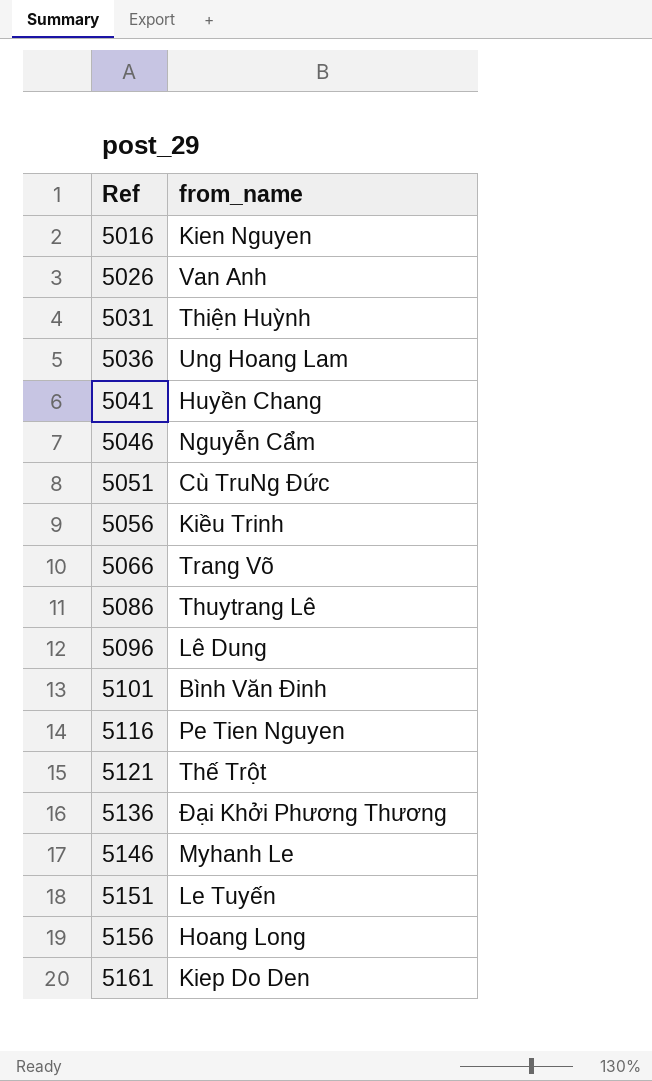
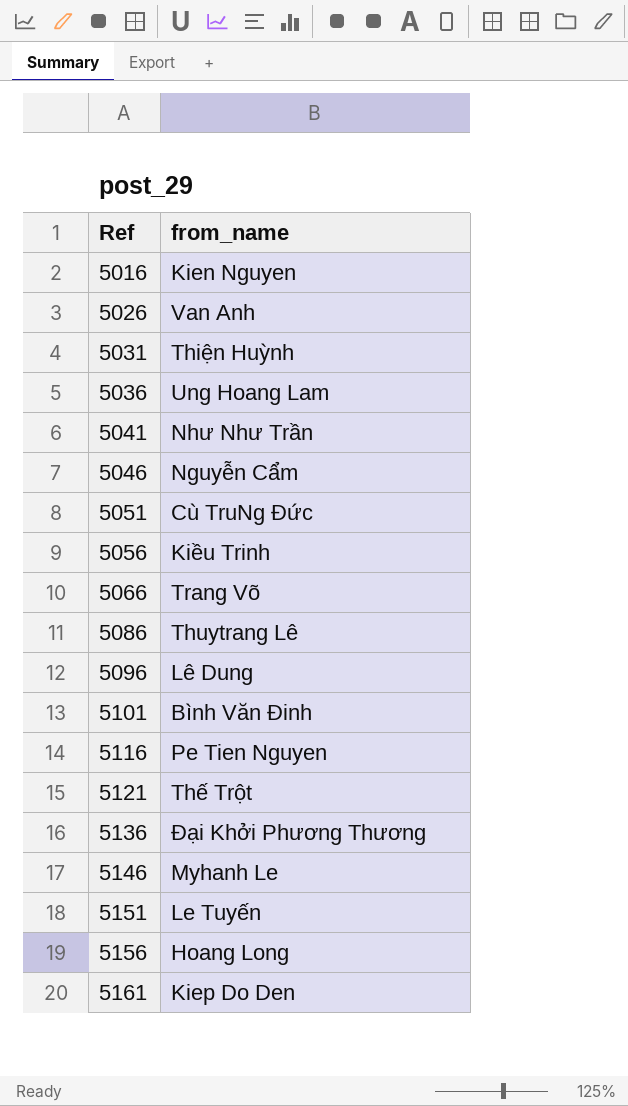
5041 | from_name: Huyền Chang -> Như Như Trần

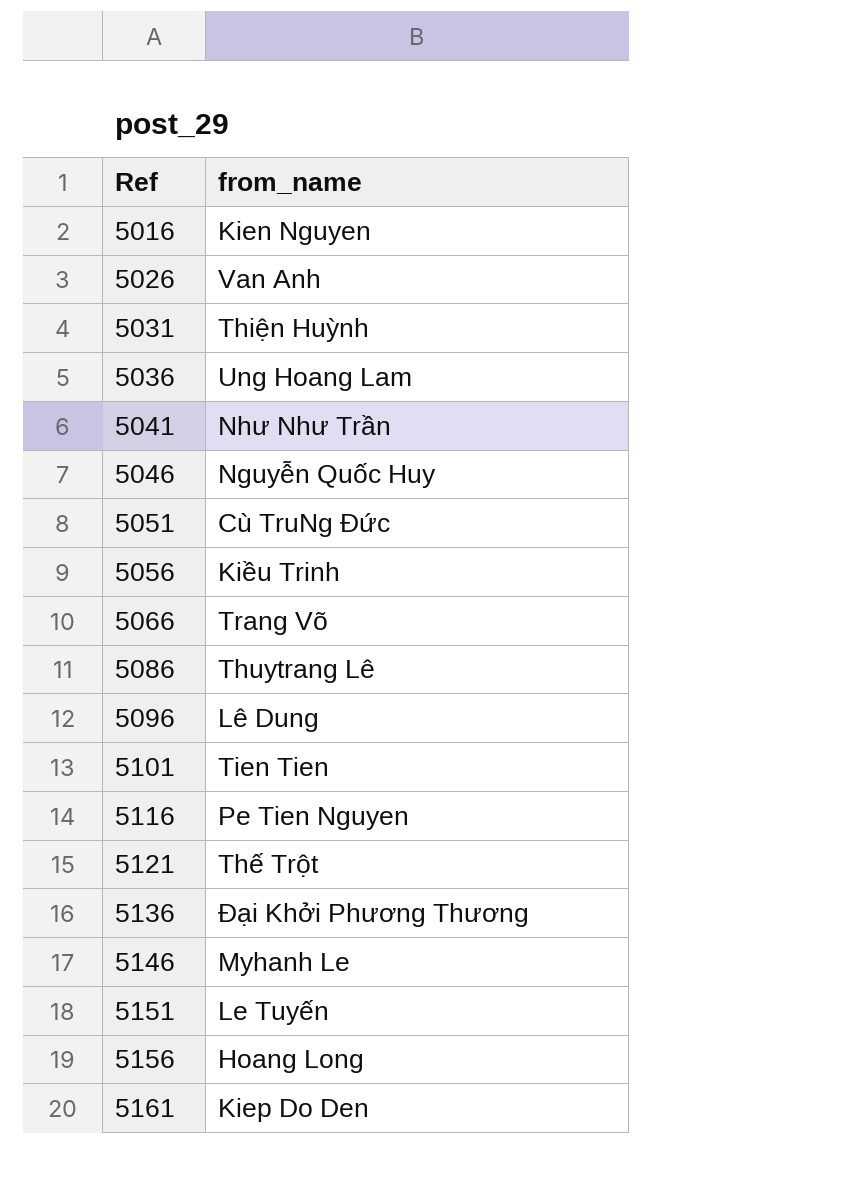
5046 | from_name: Nguyễn Cẩm -> Nguyễn Quốc Huy
5101 | from_name: Bình Văn Đinh -> Tien Tien

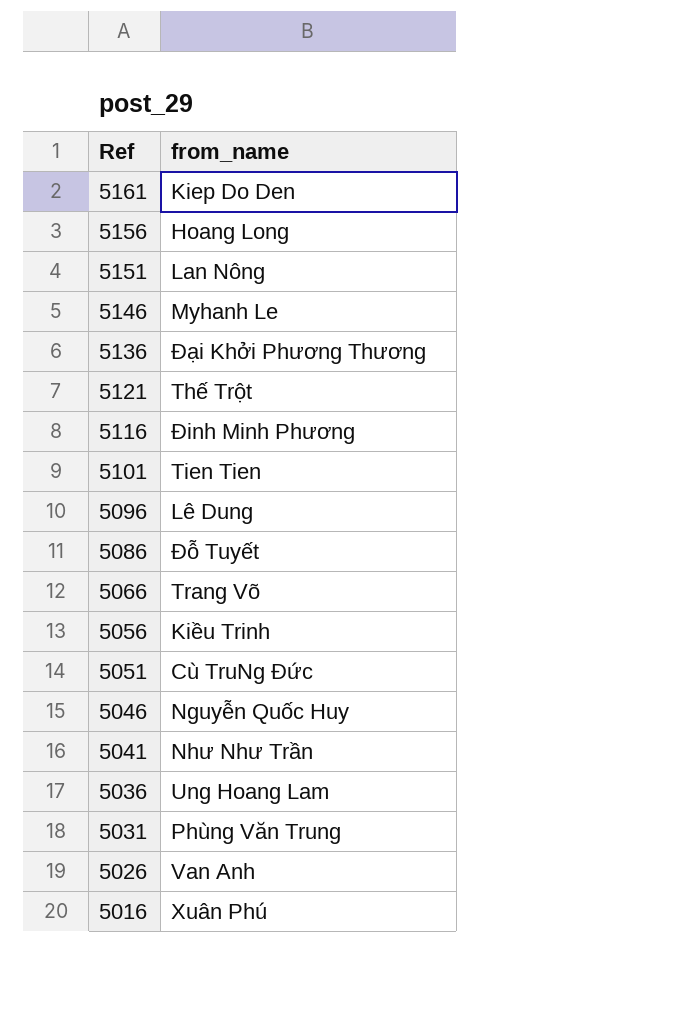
row order: Ref ascending -> Ref descending
5151 | from_name: Le Tuyến -> Lan Nông
5116 | from_name: Pe Tien Nguyen -> Đinh Minh Phương
5086 | from_name: Thuytrang Lê -> Đỗ Tuyết
5031 | from_name: Thiện Huỳnh -> Phùng Văn Trung
5016 | from_name: Kien Nguyen -> Xuân Phú

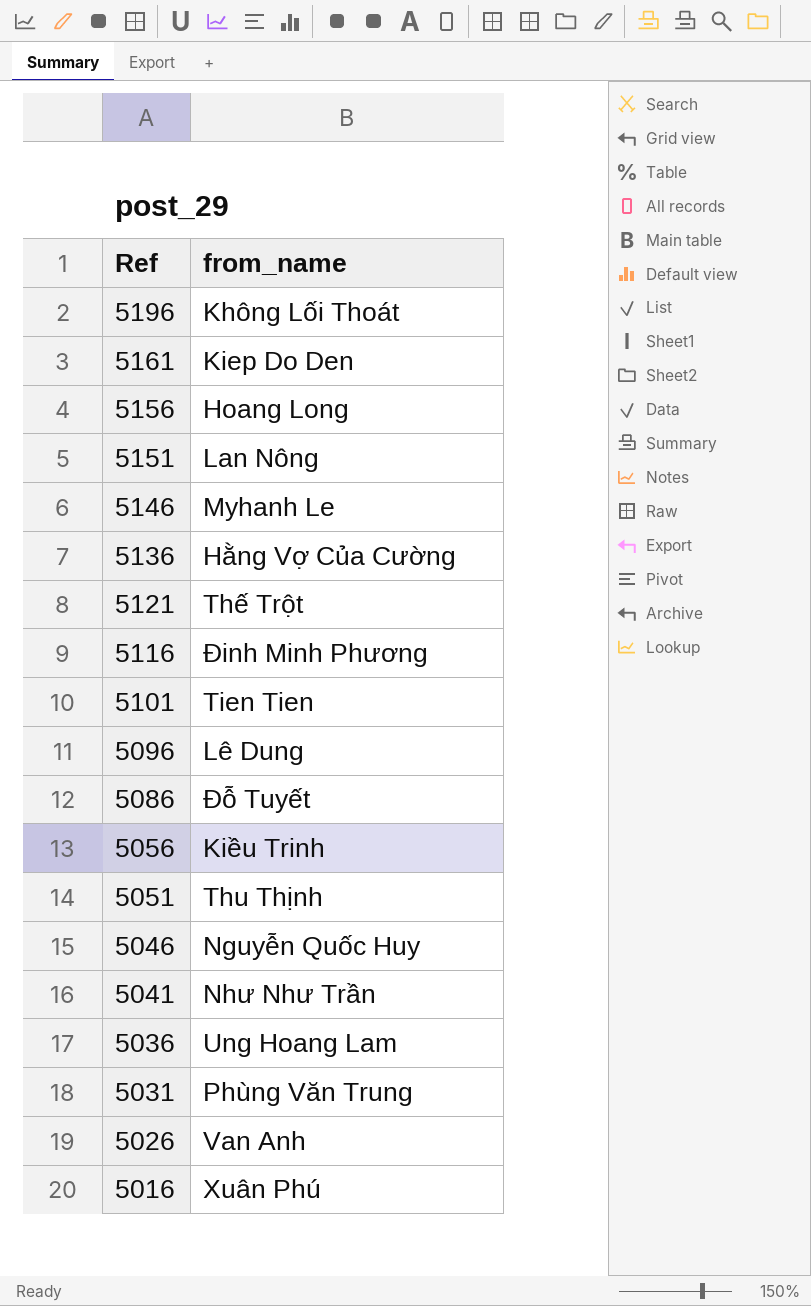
row 5066: Trang Võ -> none
row 5196: none -> Không Lối Thoát
5136 | from_name: Đại Khởi Phương Thương -> Hằng Vợ Của Cường
5051 | from_name: Cù TruNg Đức -> Thu Thịnh

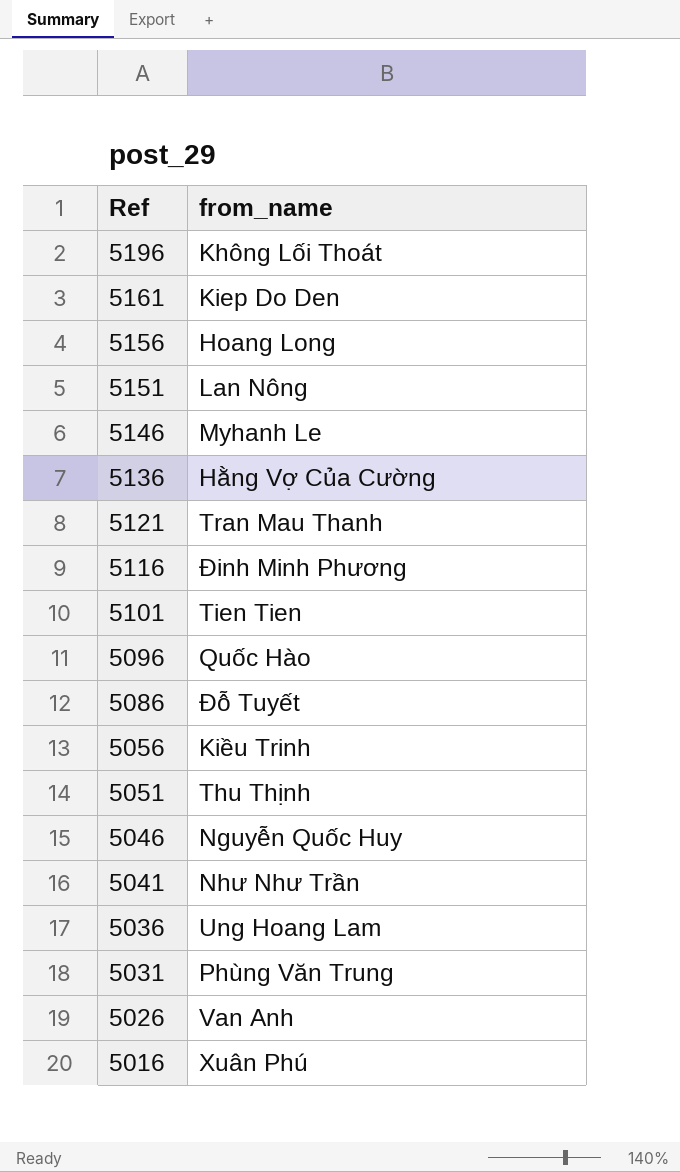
5121 | from_name: Thế Trột -> Tran Mau Thanh
5096 | from_name: Lê Dung -> Quốc Hào

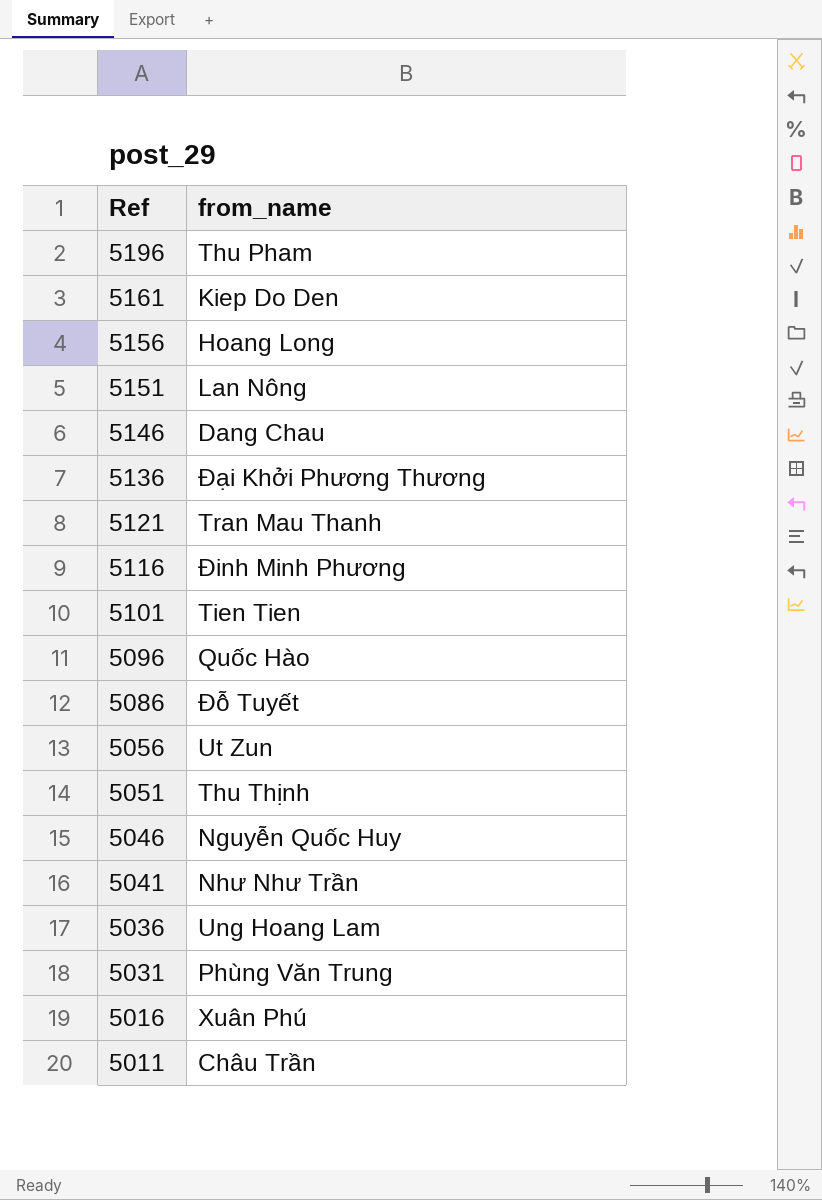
row 5026: Van Anh -> none
5196 | from_name: Không Lối Thoát -> Thu Pham
5146 | from_name: Myhanh Le -> Dang Chau
5136 | from_name: Hằng Vợ Của Cường -> Đại Khởi Phương Thương
5056 | from_name: Kiều Trinh -> Ut Zun
row 5011: none -> Châu Trần

